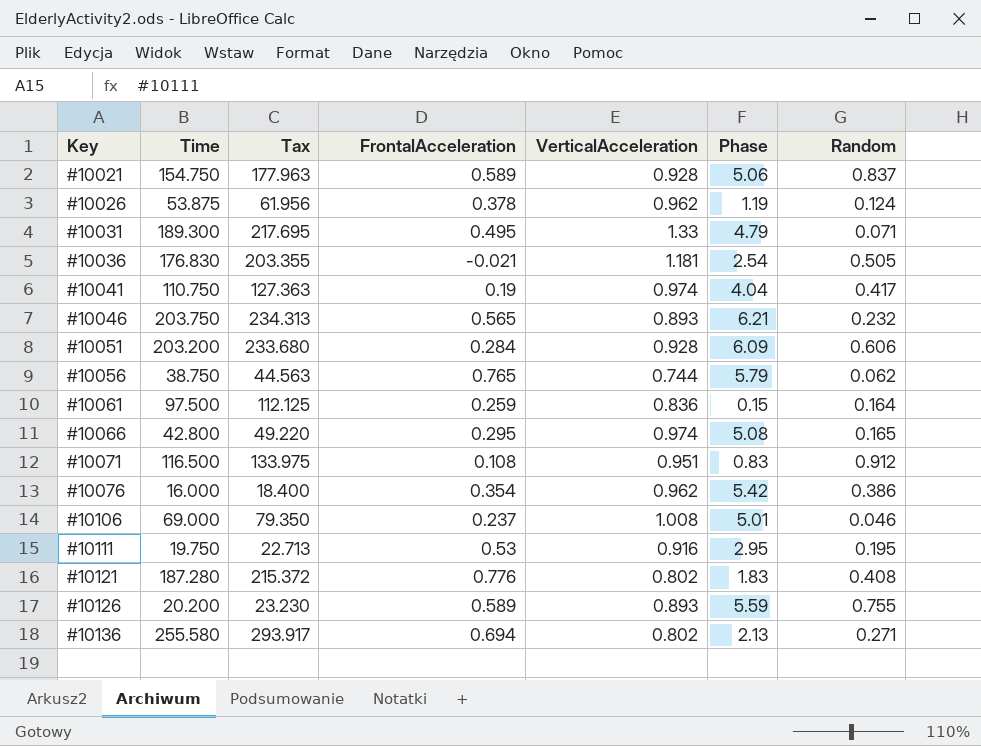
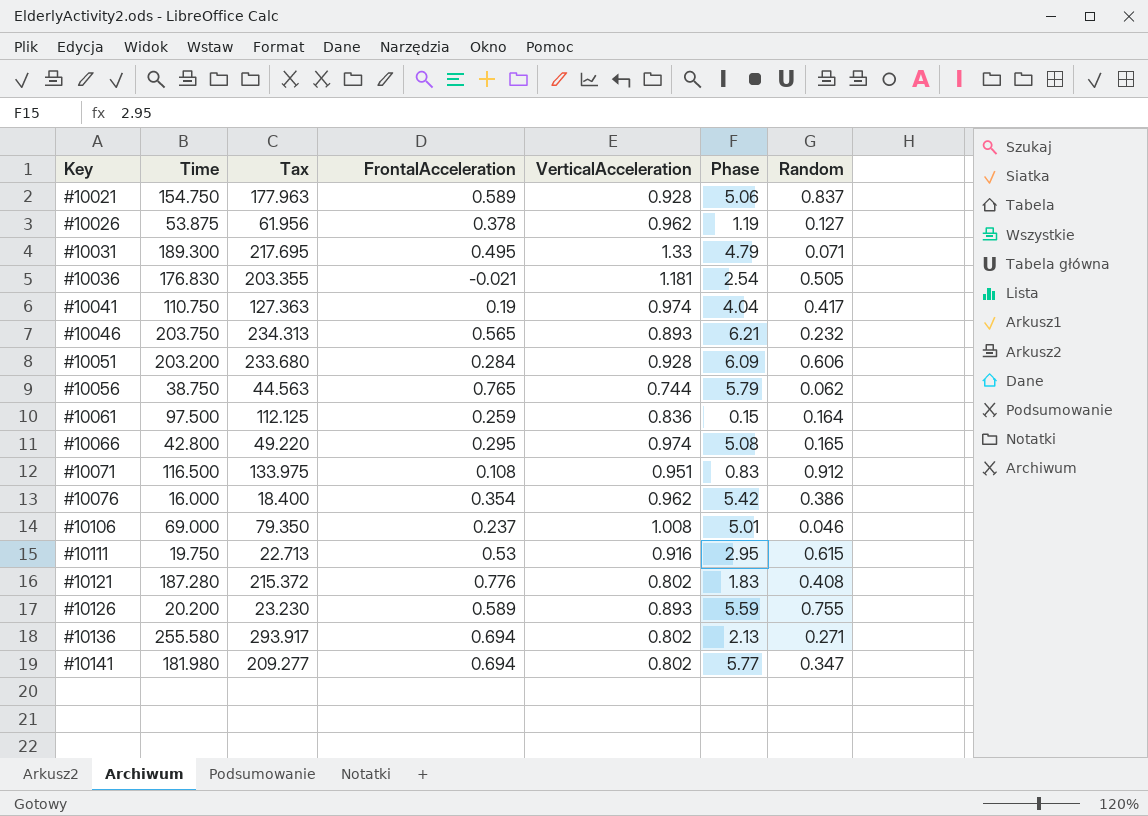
#10026 | Random: 0.124 -> 0.127
#10111 | Random: 0.195 -> 0.615
row #10141: none -> 181.980 | 209.277 | 0.694 | 0.802 | 5.77 | 0.347

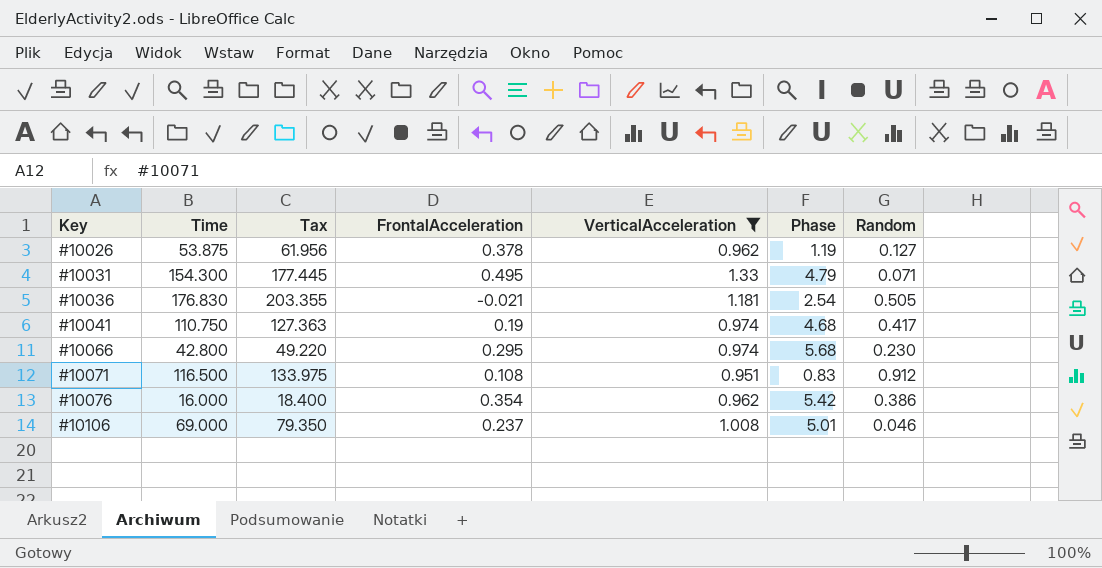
filter: none -> VerticalAcceleration >= 0.951
#10031 | Time: 189.300 -> 154.300
#10031 | Tax: 217.695 -> 177.445
#10041 | Phase: 4.04 -> 4.68
#10066 | Phase: 5.08 -> 5.68
#10066 | Random: 0.165 -> 0.230

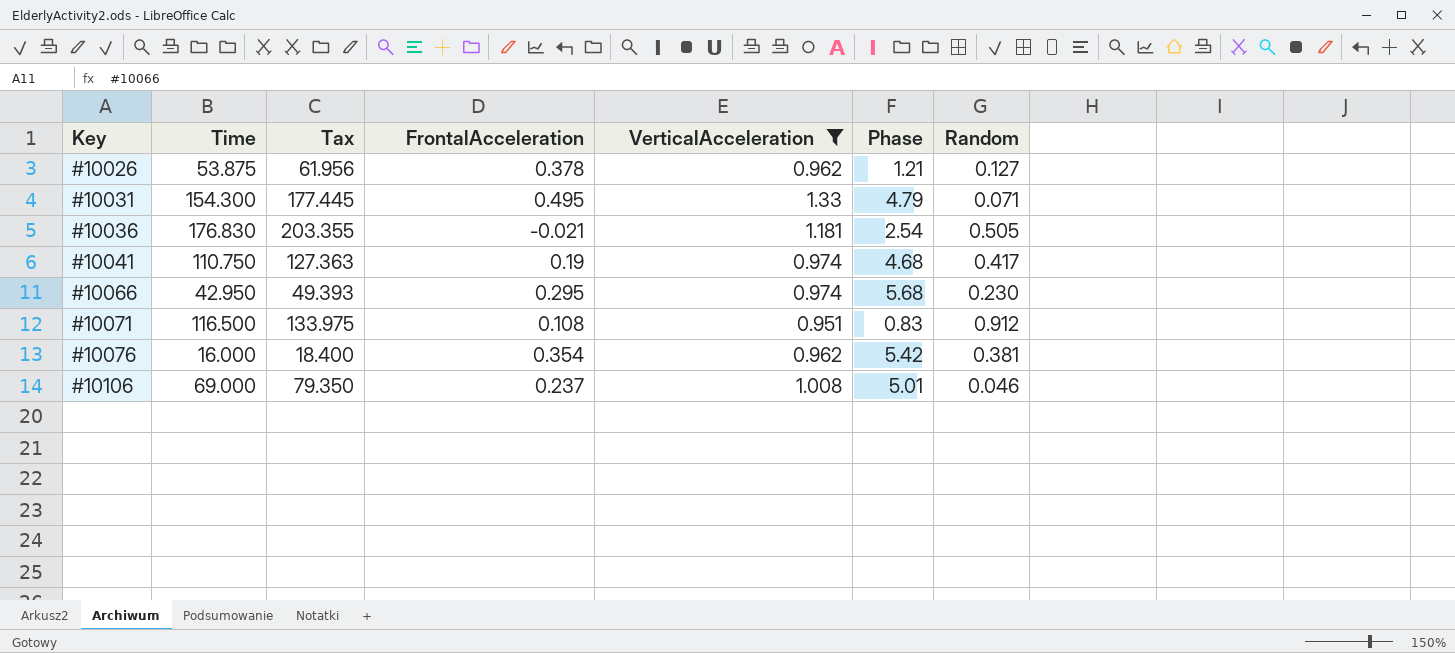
#10026 | Phase: 1.19 -> 1.21
#10066 | Time: 42.800 -> 42.950
#10066 | Tax: 49.220 -> 49.393
#10076 | Random: 0.386 -> 0.381

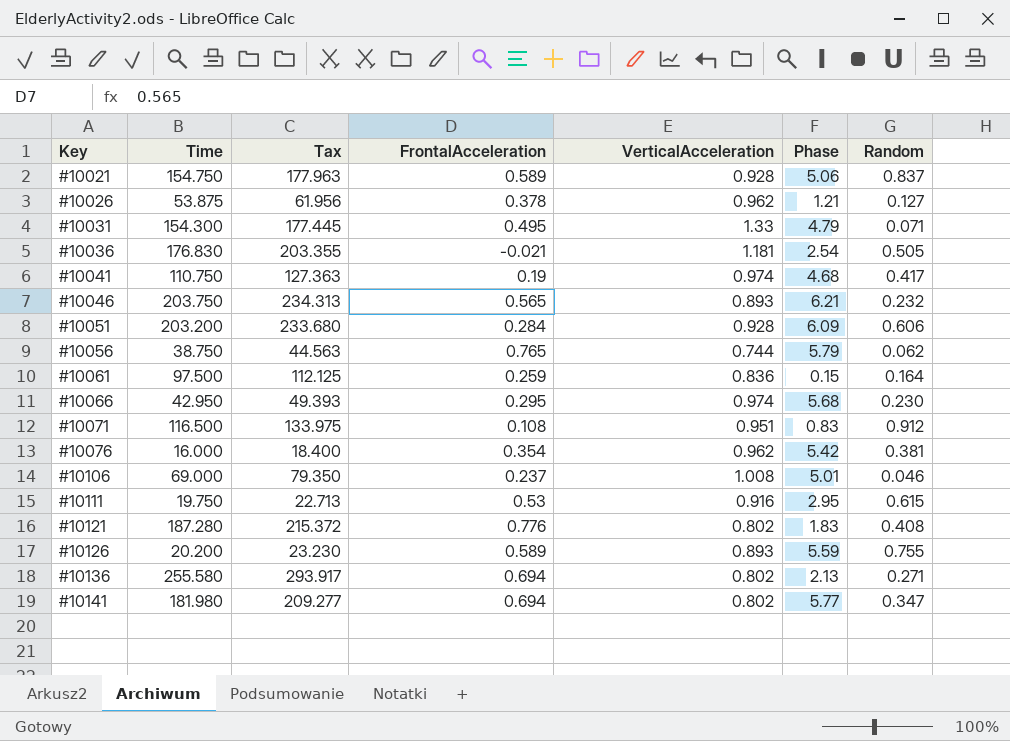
filter: VerticalAcceleration >= 0.951 -> none

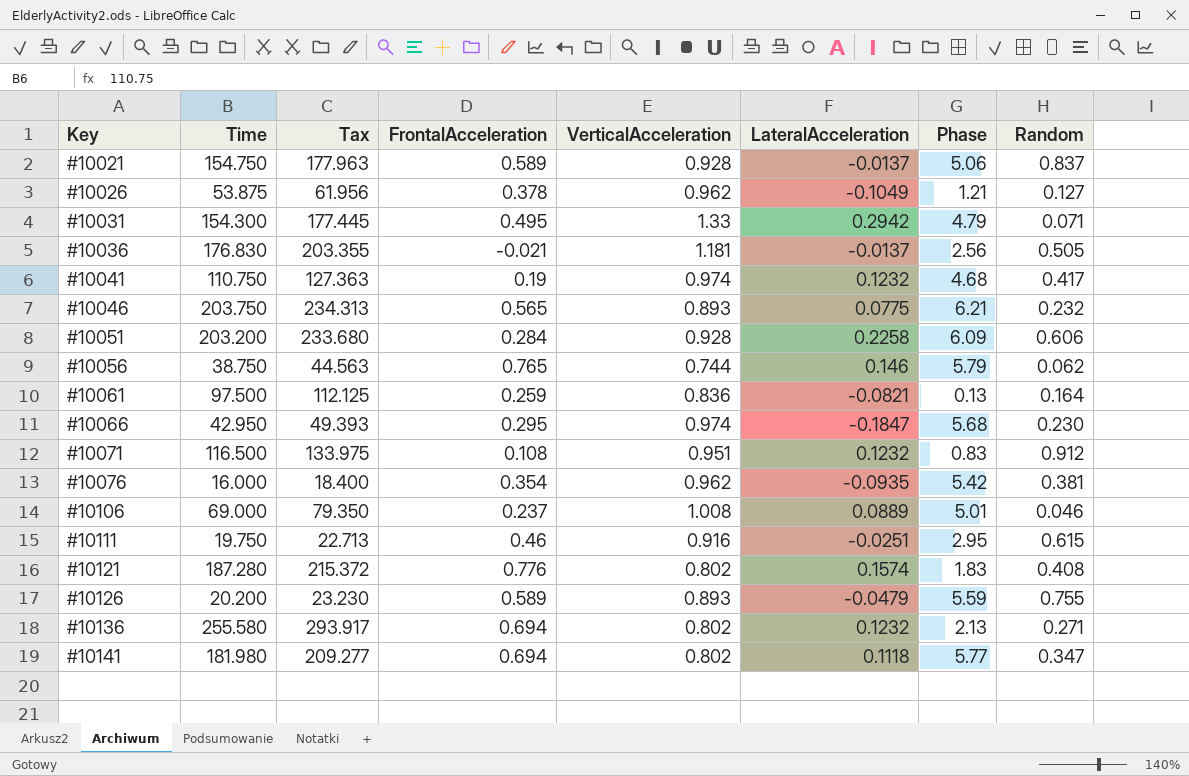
column LateralAcceleration | position: none -> 6
#10036 | Phase: 2.54 -> 2.56
#10061 | Phase: 0.15 -> 0.13
#10111 | FrontalAcceleration: 0.53 -> 0.46

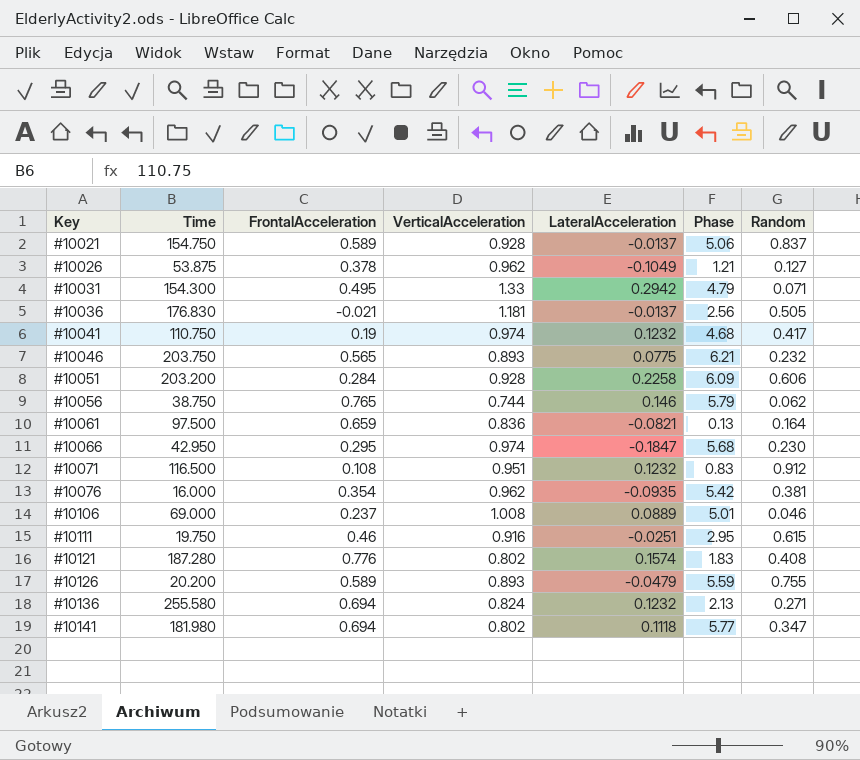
column Tax | formula: [Time] * 1.15 -> none
#10061 | FrontalAcceleration: 0.259 -> 0.659
#10136 | VerticalAcceleration: 0.802 -> 0.824

